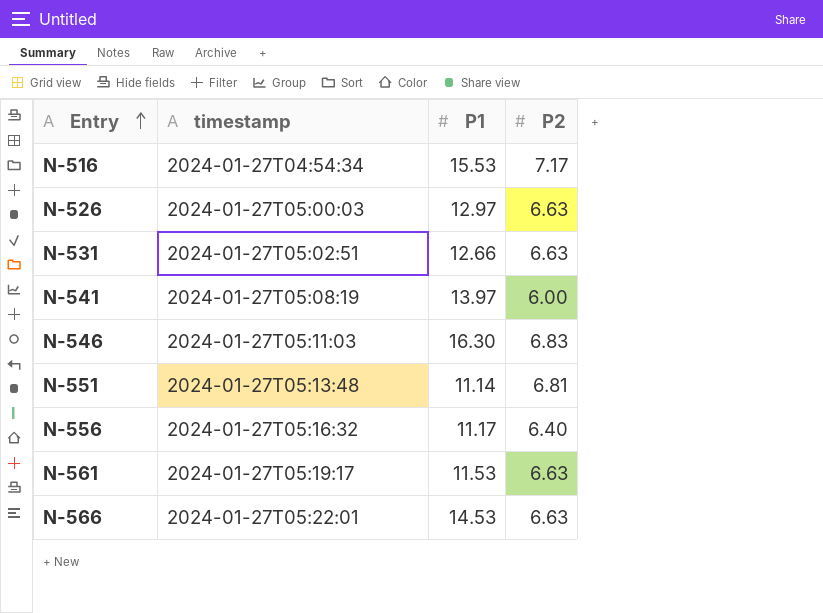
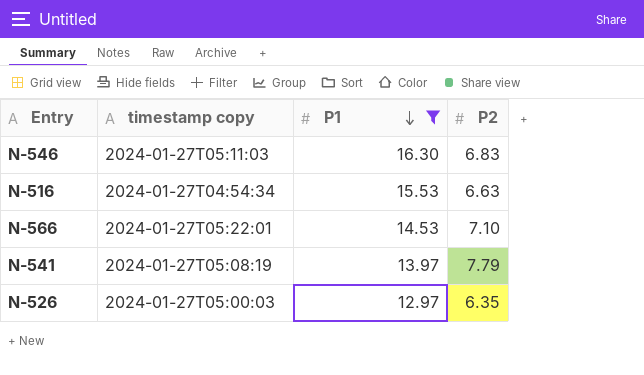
filter: none -> P1 >= 12.97
row order: Entry ascending -> P1 descending
column name: timestamp -> timestamp copy
N-516 | P2: 7.17 -> 6.63
N-566 | P2: 6.63 -> 7.10
N-541 | P2: 6.00 -> 7.79
N-526 | P2: 6.63 -> 6.35

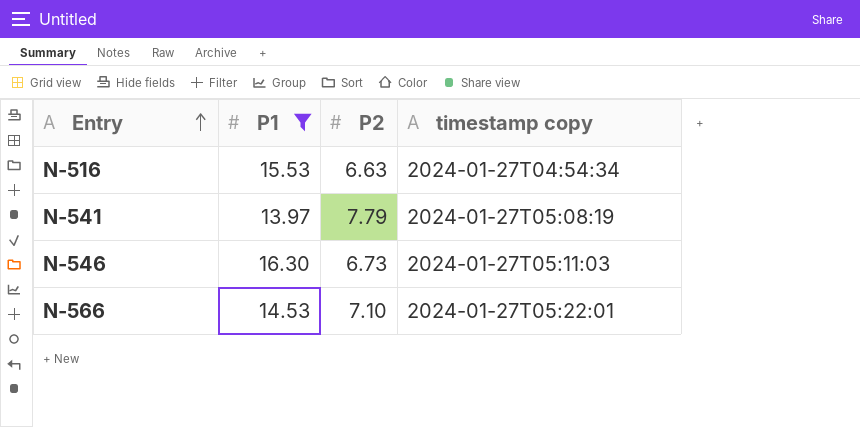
row order: P1 descending -> Entry ascending
column timestamp copy | position: 2 -> 4
row N-526: 2024-01-27T05:00:03 | 12.97 | 6.35 -> none
N-546 | P2: 6.83 -> 6.73

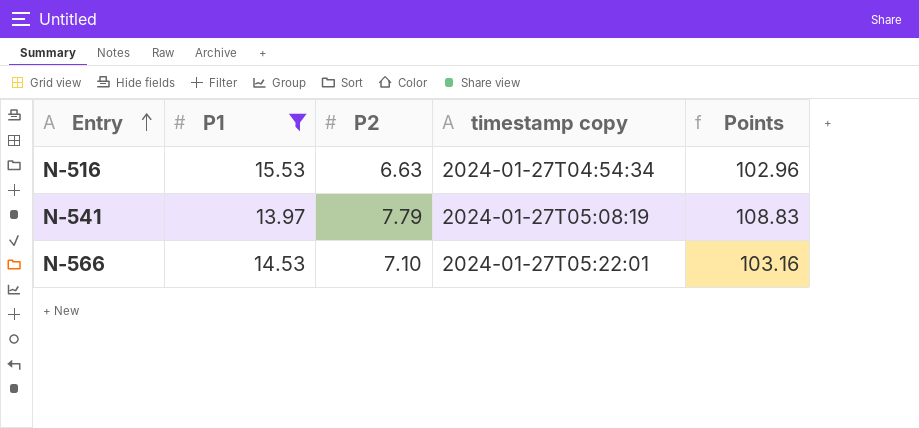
column Points | formula: none -> [P1] * [P2]
row N-546: 16.30 | 6.73 | 2024-01-27T05:11:03 -> none

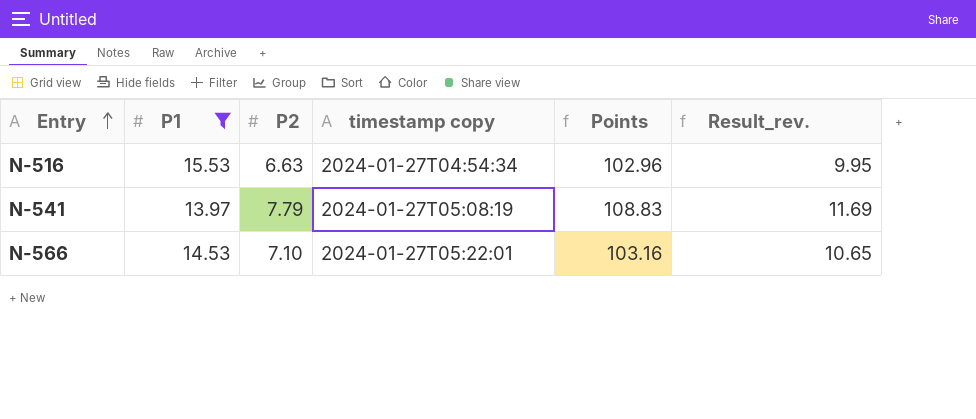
column Result_rev. | formula: none -> [P2] * 1.5

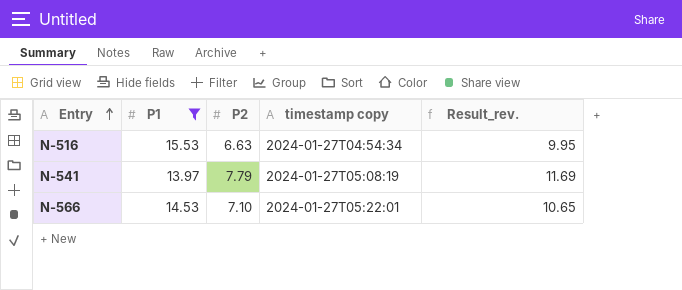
column Points | formula: [P1] * [P2] -> none

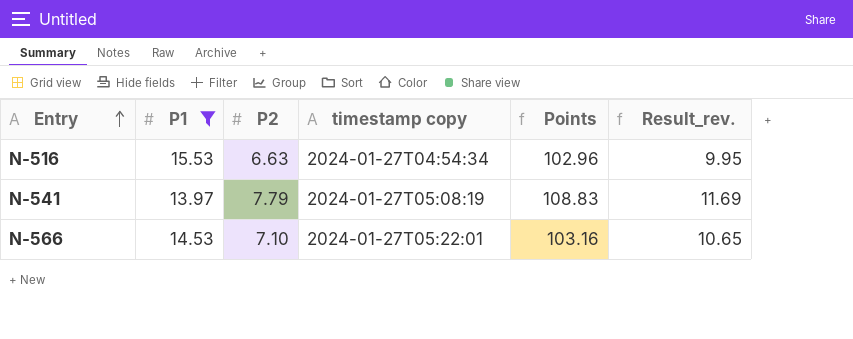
column Points | formula: none -> [P1] * [P2]

